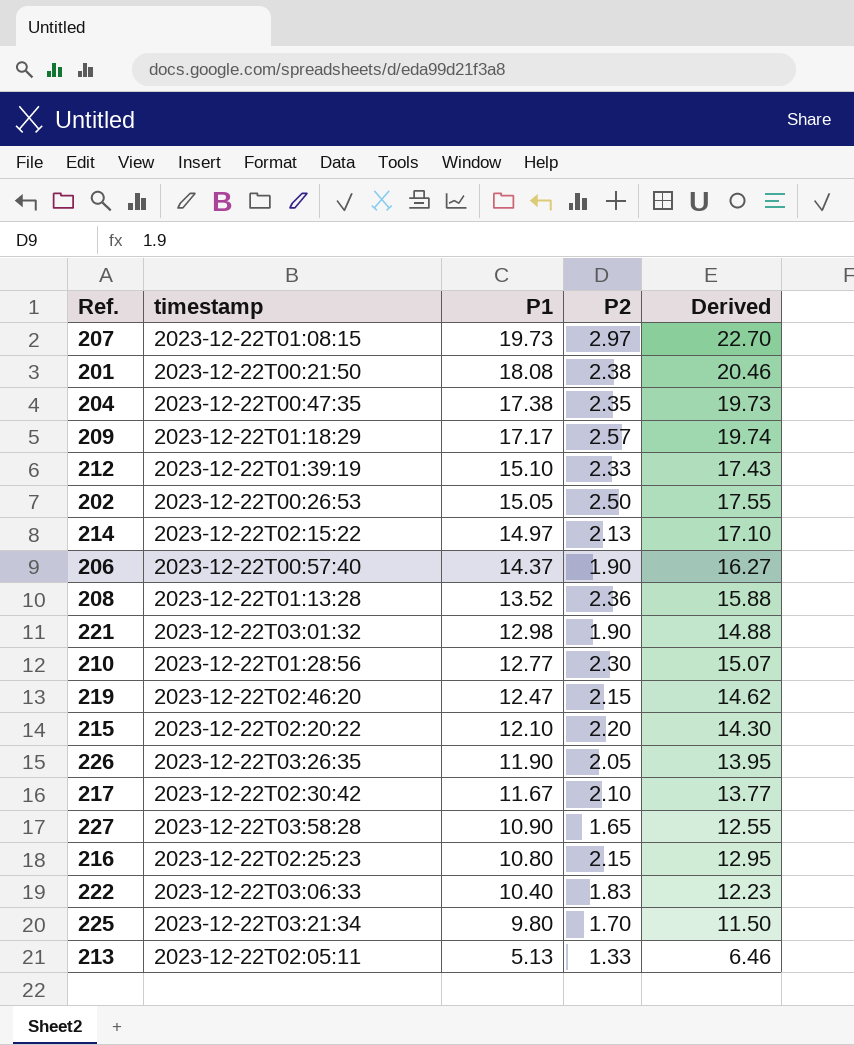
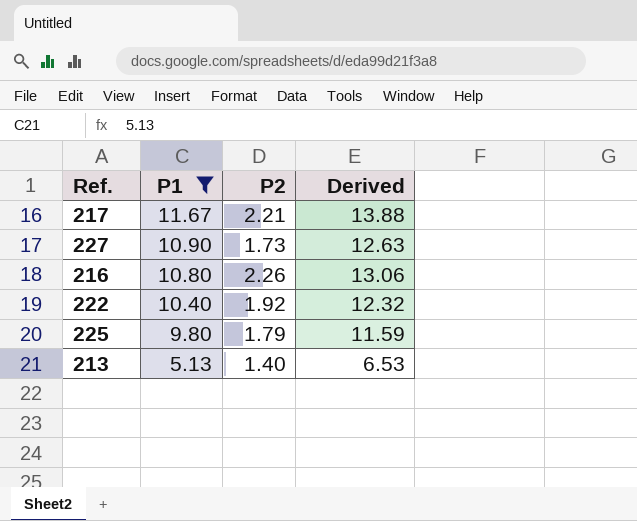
filter: none -> P1 <= 11.67
column timestamp | position: 2 -> none
217 | P2: 2.10 -> 2.21
217 | Derived: 13.77 -> 13.88
227 | P2: 1.65 -> 1.73
227 | Derived: 12.55 -> 12.63
216 | P2: 2.15 -> 2.26
216 | Derived: 12.95 -> 13.06
222 | P2: 1.83 -> 1.92
222 | Derived: 12.23 -> 12.32
225 | P2: 1.70 -> 1.79
225 | Derived: 11.50 -> 11.59
213 | P2: 1.33 -> 1.40
213 | Derived: 6.46 -> 6.53

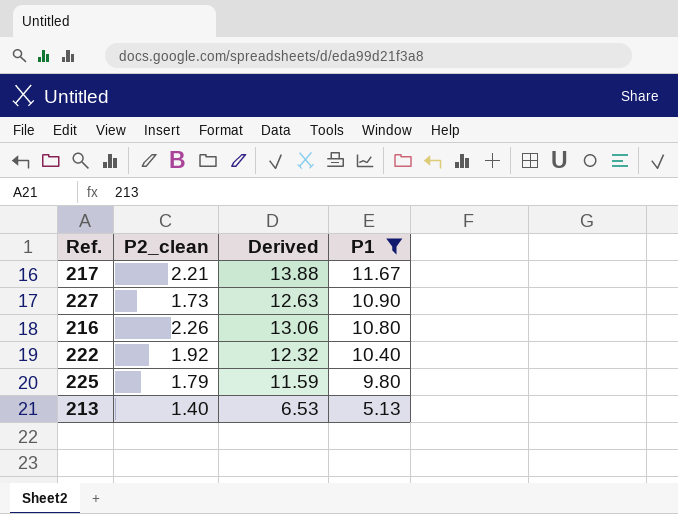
column name: P2 -> P2_clean
column P1 | position: 2 -> 4

